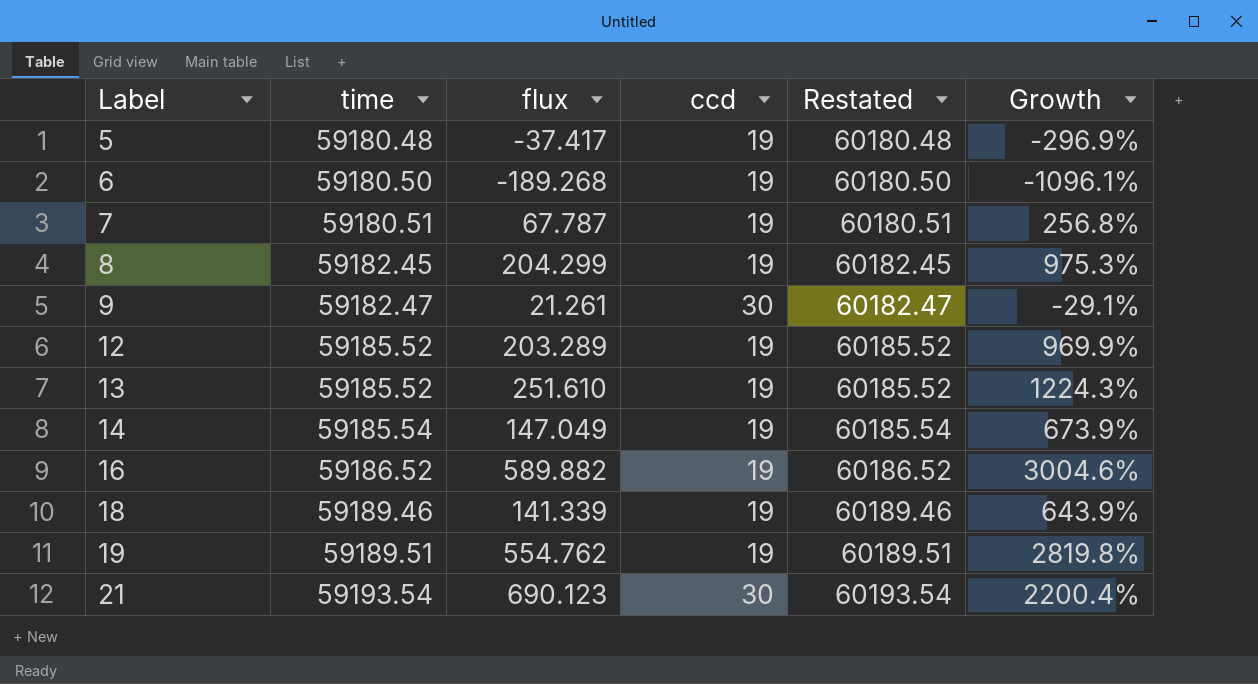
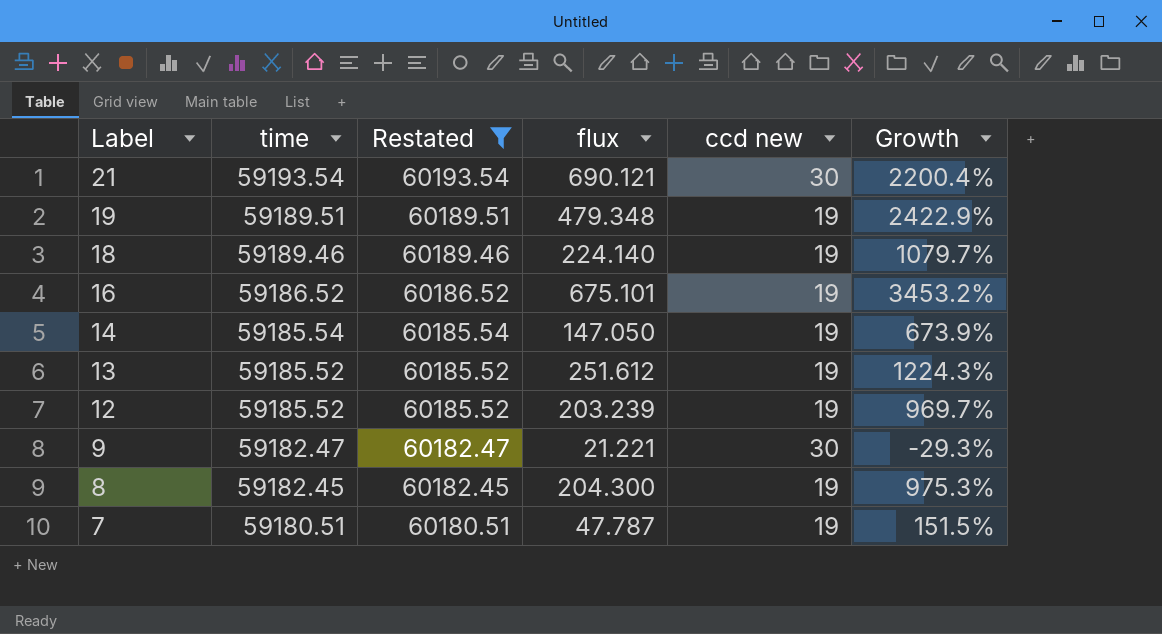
filter: none -> Restated >= 60180.51
row order: Label ascending -> Label descending
column Restated | position: 5 -> 3
column name: ccd -> ccd new
21 | flux: 690.123 -> 690.121
19 | flux: 554.762 -> 479.348
19 | Growth: 2819.8% -> 2422.9%
18 | flux: 141.339 -> 224.140
18 | Growth: 643.9% -> 1079.7%
16 | flux: 589.882 -> 675.101
16 | Growth: 3004.6% -> 3453.2%
14 | flux: 147.049 -> 147.050
13 | flux: 251.610 -> 251.612
12 | flux: 203.289 -> 203.239
12 | Growth: 969.9% -> 969.7%
9 | flux: 21.261 -> 21.221
9 | Growth: -29.1% -> -29.3%
8 | flux: 204.299 -> 204.300
7 | flux: 67.787 -> 47.787
7 | Growth: 256.8% -> 151.5%

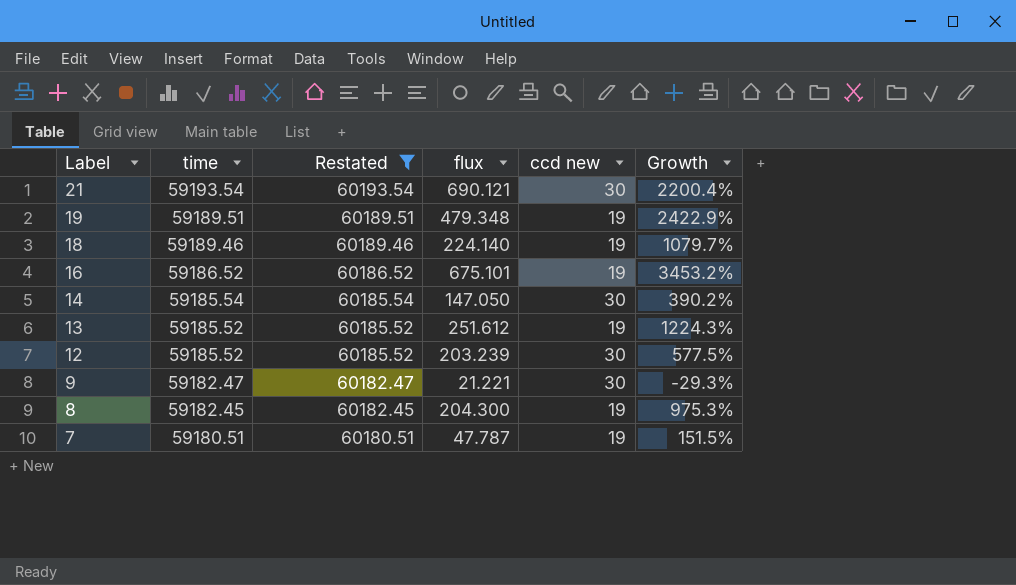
14 | ccd new: 19 -> 30
14 | Growth: 673.9% -> 390.2%
12 | ccd new: 19 -> 30
12 | Growth: 969.7% -> 577.5%

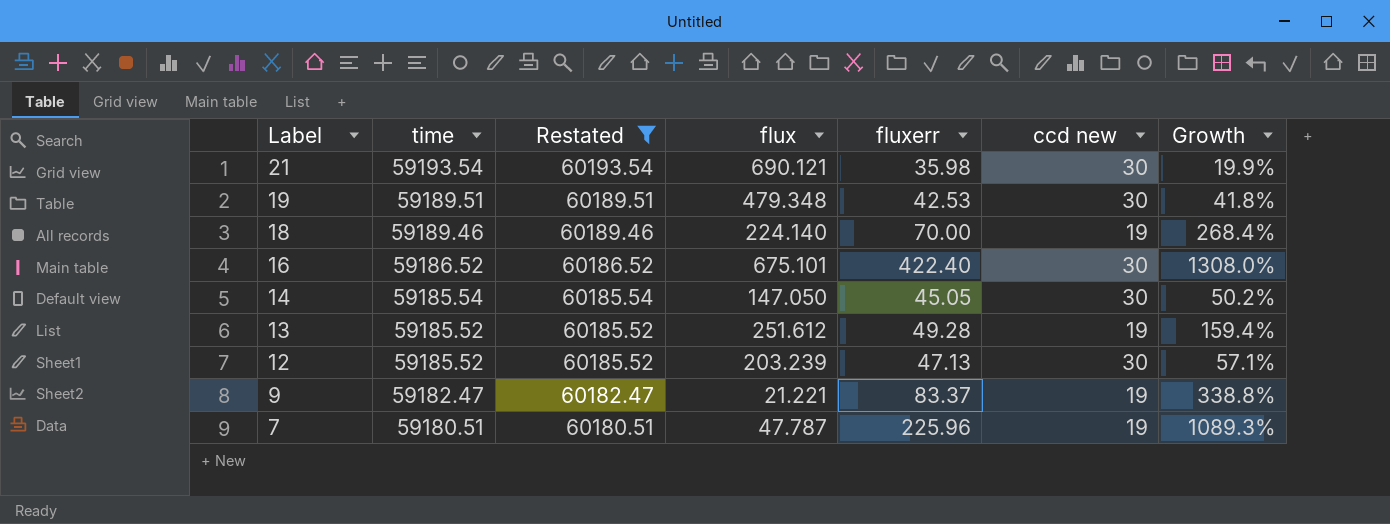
column fluxerr | position: none -> 5
column Growth | formula: ([flux] - [ccd new]) / [ccd new] -> ([fluxerr] - [ccd new]) / [ccd new]
row 8: 59182.45 | 60182.45 | 204.300 | 19 | 975.3% -> none
19 | ccd new: 19 -> 30
16 | ccd new: 19 -> 30
9 | ccd new: 30 -> 19

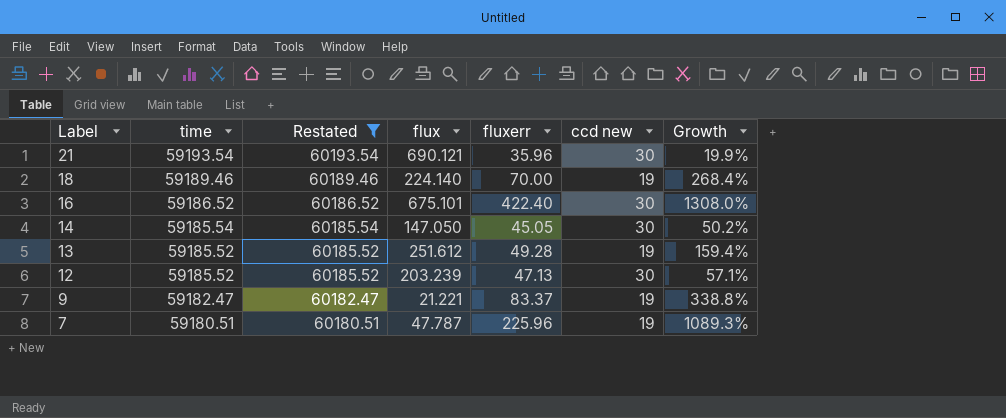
row 19: 59189.51 | 60189.51 | 479.348 | 42.53 | 30 | 41.8% -> none
21 | fluxerr: 35.98 -> 35.96

